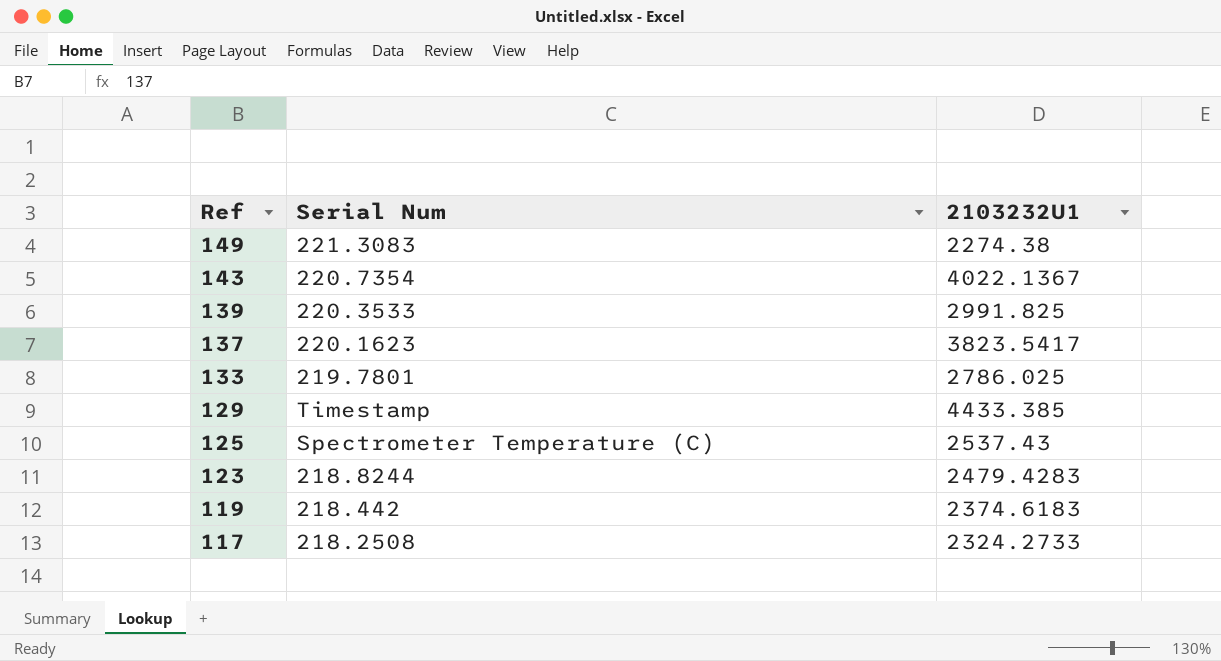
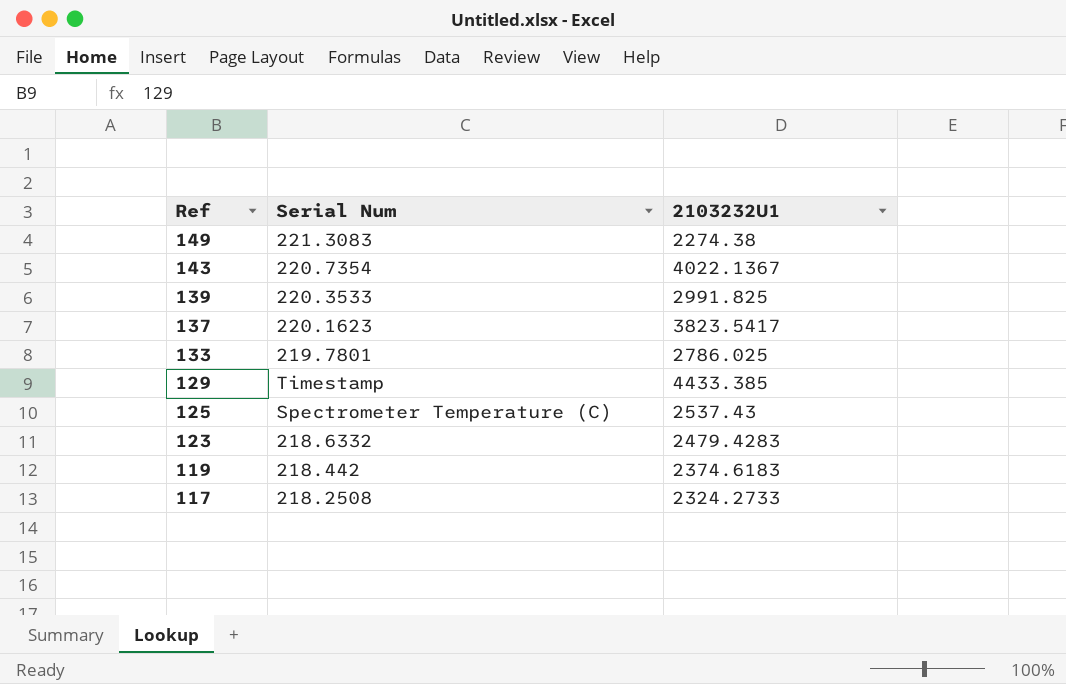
123 | Serial Num: 218.8244 -> 218.6332

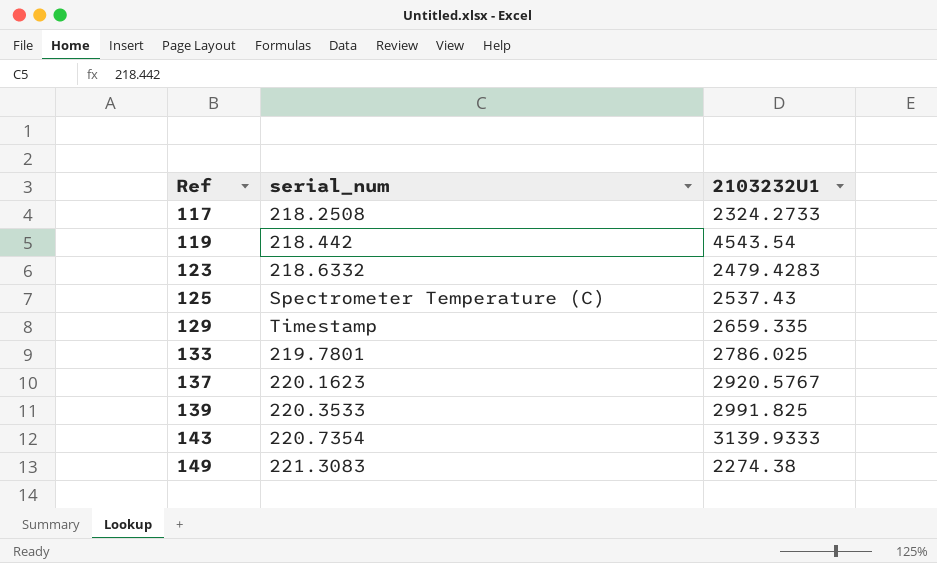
row order: Ref descending -> Ref ascending
column name: Serial Num -> serial_num
119 | 2103232U1: 2374.6183 -> 4543.54
129 | 2103232U1: 4433.385 -> 2659.335
137 | 2103232U1: 3823.5417 -> 2920.5767
143 | 2103232U1: 4022.1367 -> 3139.9333

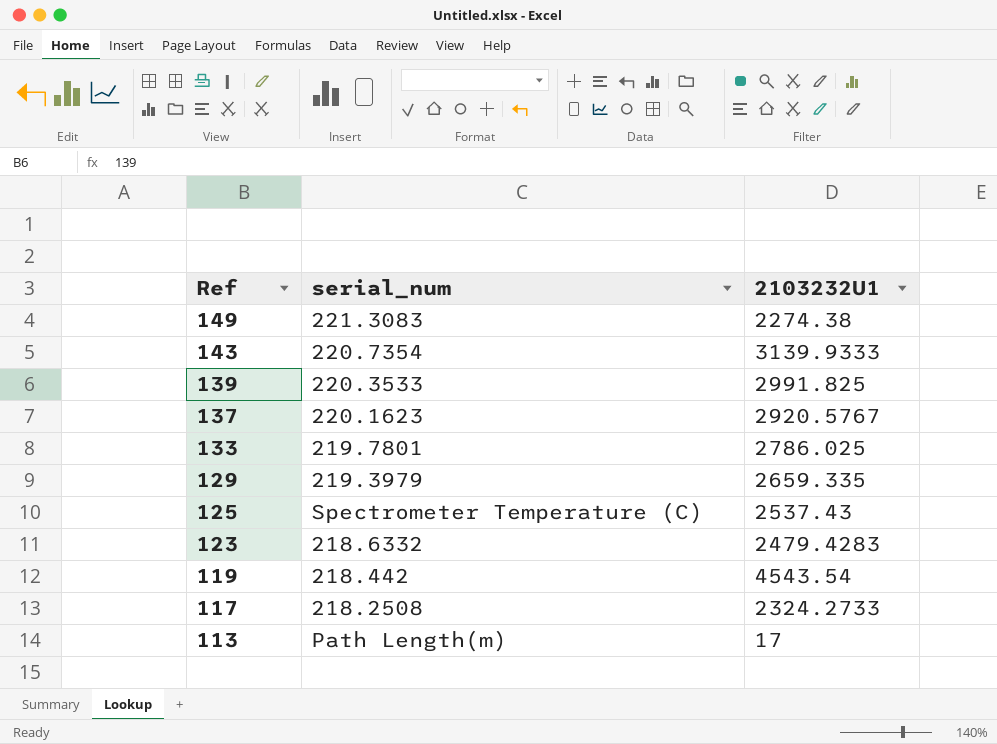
row order: Ref ascending -> Ref descending
129 | serial_num: Timestamp -> 219.3979
row 113: none -> Path Length(m) | 17

